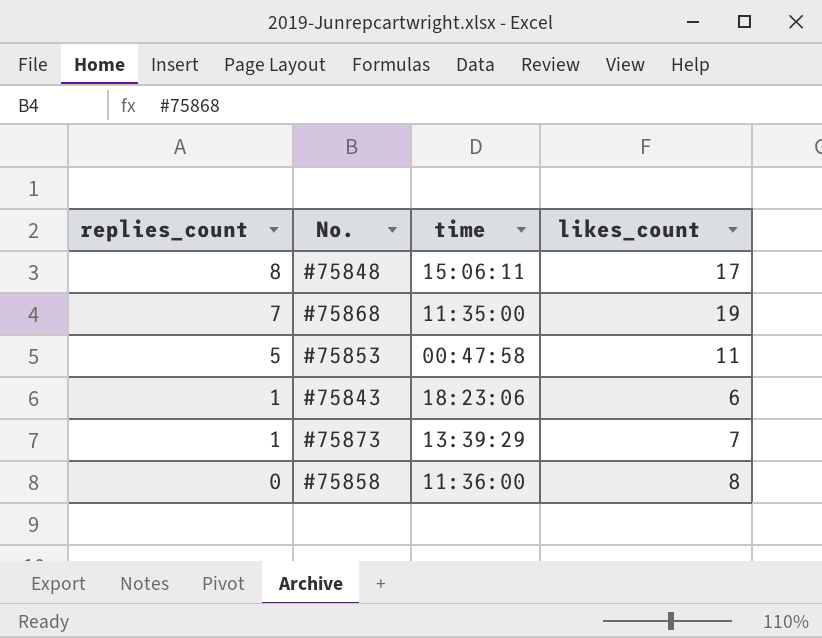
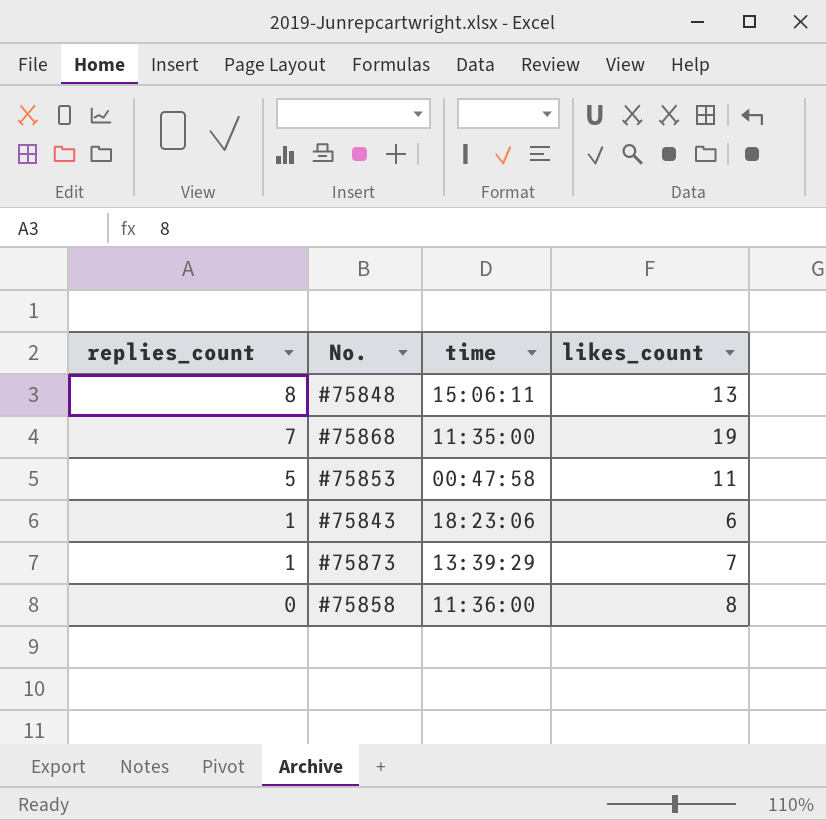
#75848 | likes_count: 17 -> 13

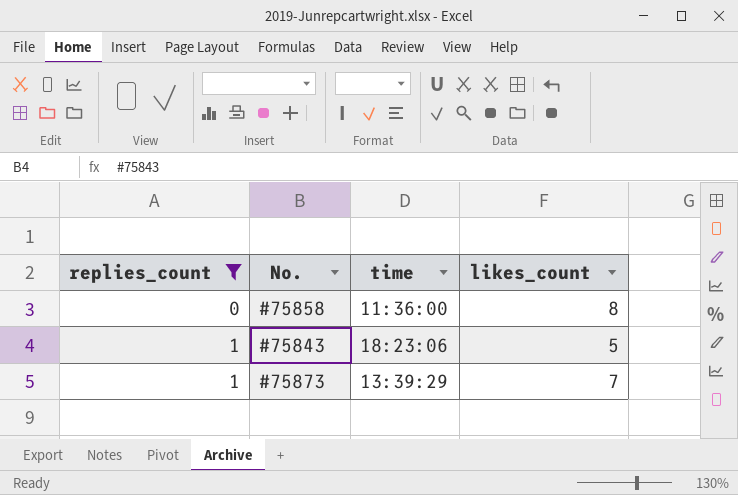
filter: none -> replies_count <= 1
row order: replies_count descending -> replies_count ascending
#75843 | likes_count: 6 -> 5

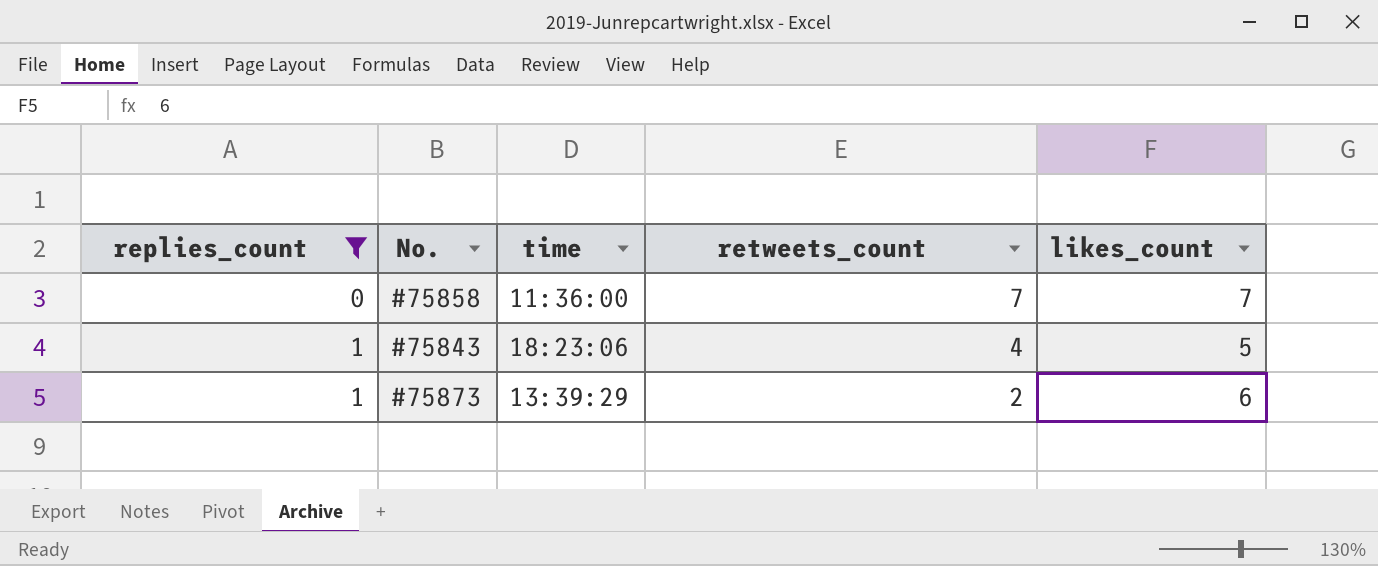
column retweets_count | position: none -> 4
#75858 | likes_count: 8 -> 7
#75873 | likes_count: 7 -> 6

